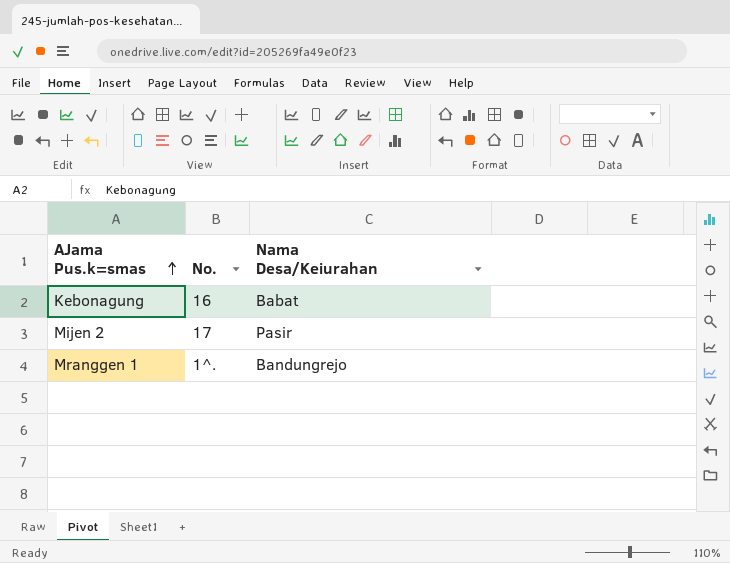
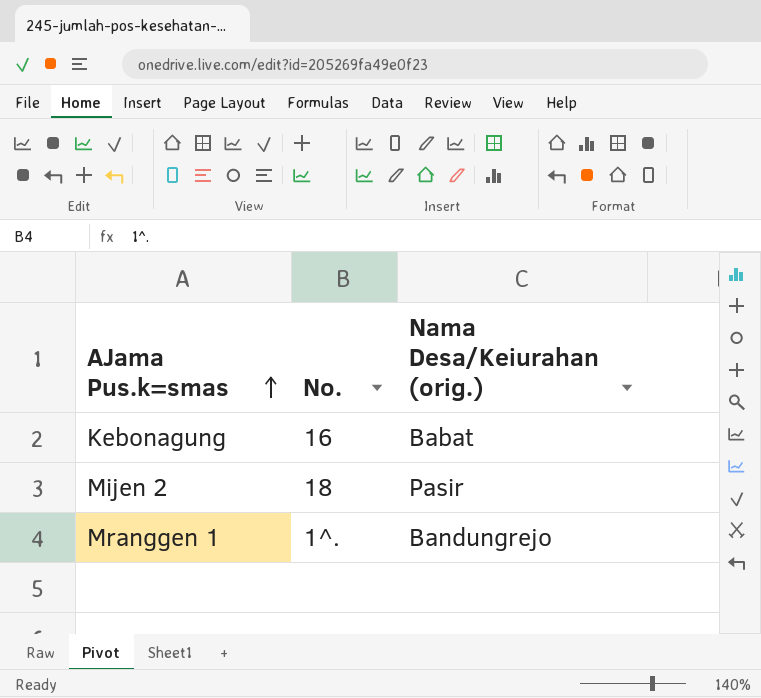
column name: Nama Desa/Keiurahan -> Nama Desa/Keiurahan (orig.)
Mijen 2 | No.: 17 -> 18

